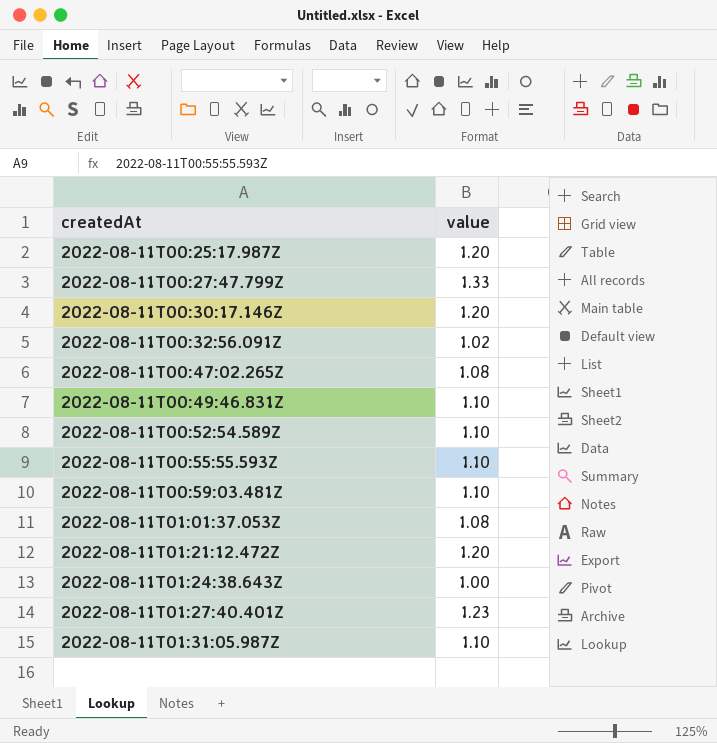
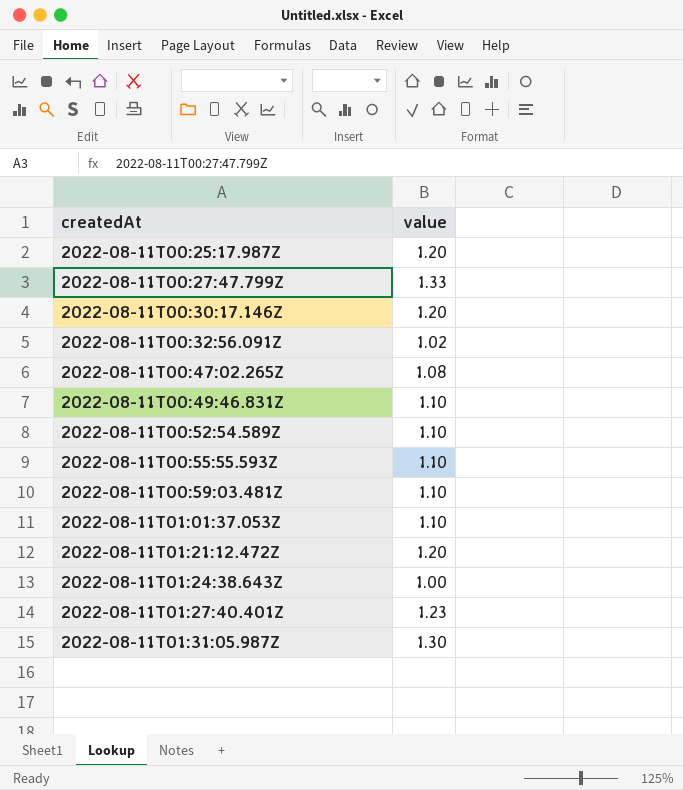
2022-08-11T01:01:37.053Z | value: 1.08 -> 1.10
2022-08-11T01:31:05.987Z | value: 1.10 -> 1.30

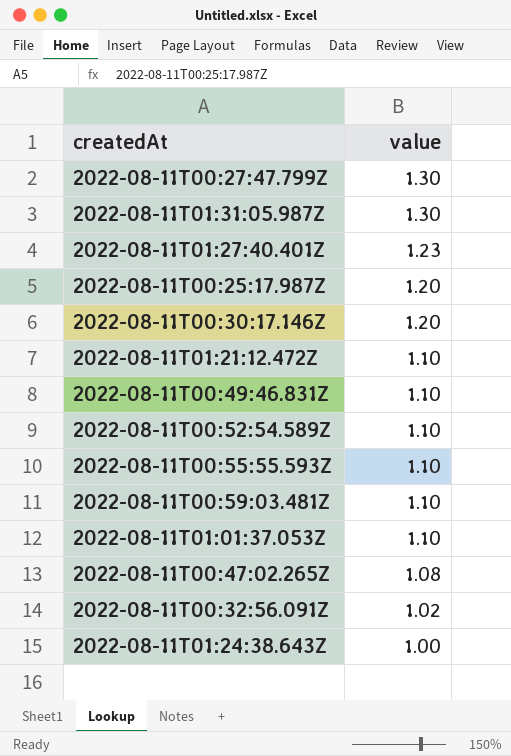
row order: createdAt ascending -> value descending
2022-08-11T00:27:47.799Z | value: 1.33 -> 1.30
2022-08-11T01:21:12.472Z | value: 1.20 -> 1.10

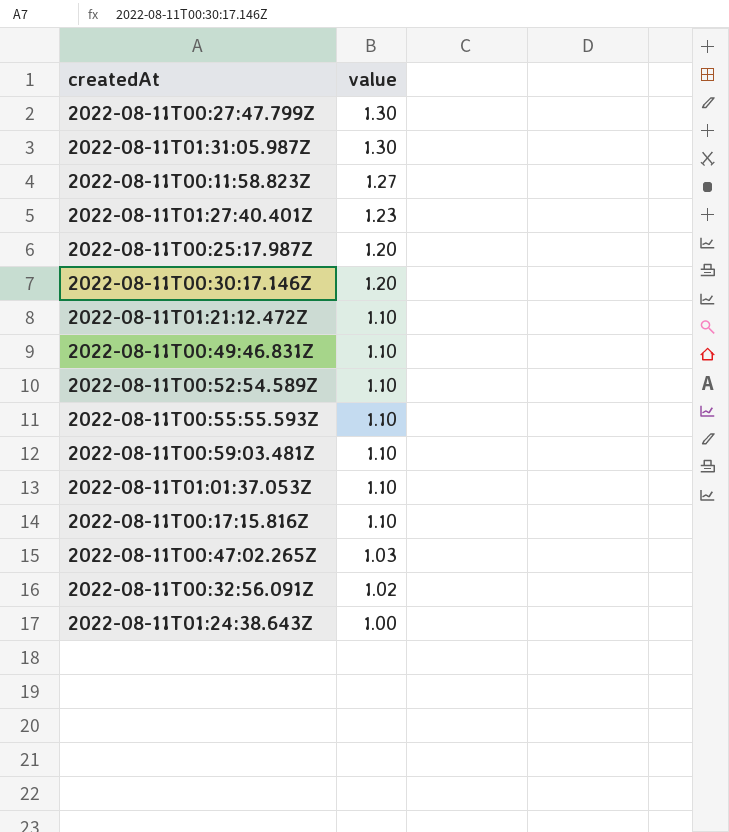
row 2022-08-11T00:11:58.823Z: none -> 1.27
row 2022-08-11T00:17:15.816Z: none -> 1.10
2022-08-11T00:47:02.265Z | value: 1.08 -> 1.03

